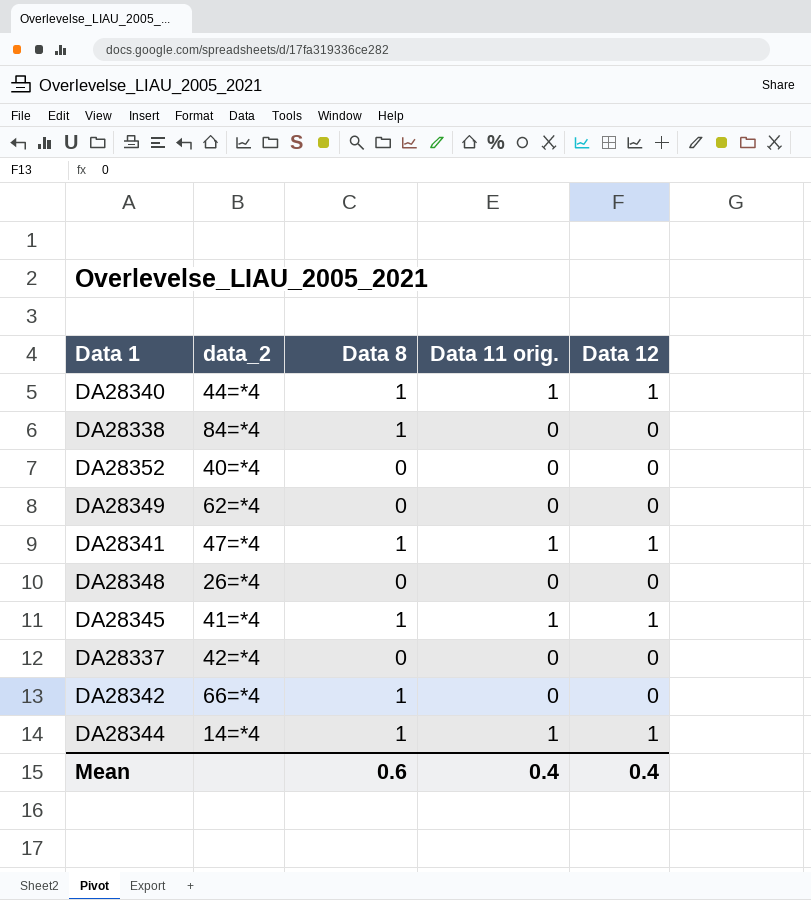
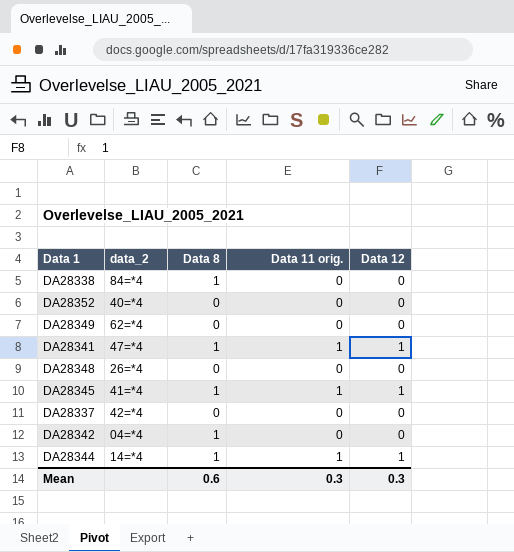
row DA28340: 44=*4 | 1 | 1 | 1 -> none
DA28342 | data_2: 66=*4 -> 04=*4
Mean | Data 11 orig.: 0.4 -> 0.3
Mean | Data 12: 0.4 -> 0.3

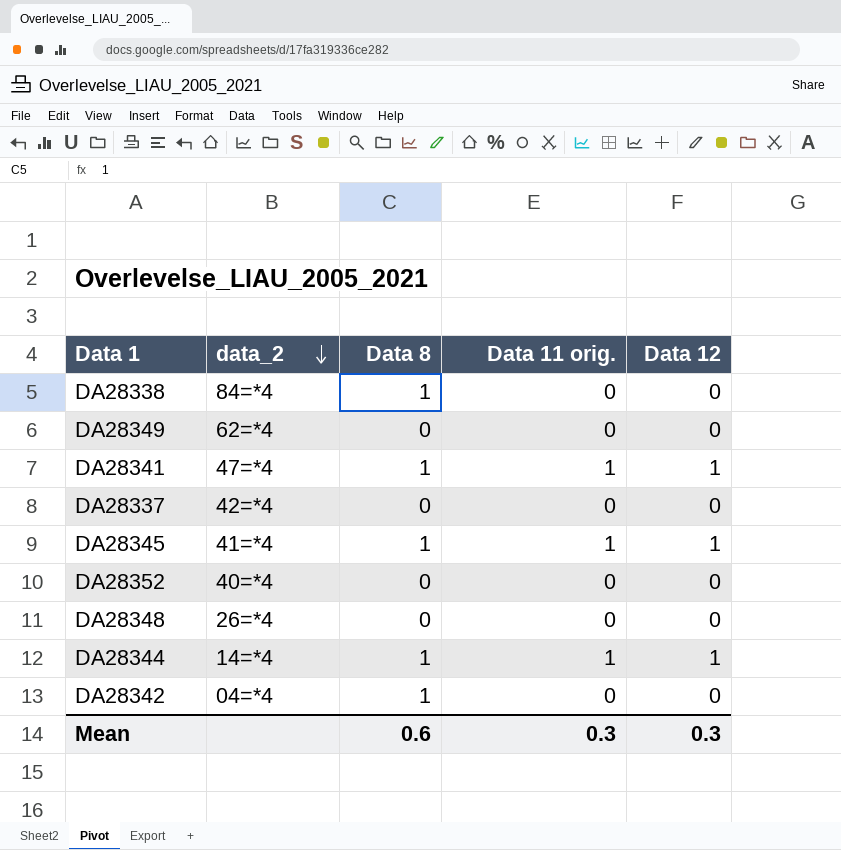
row order: none -> data_2 descending

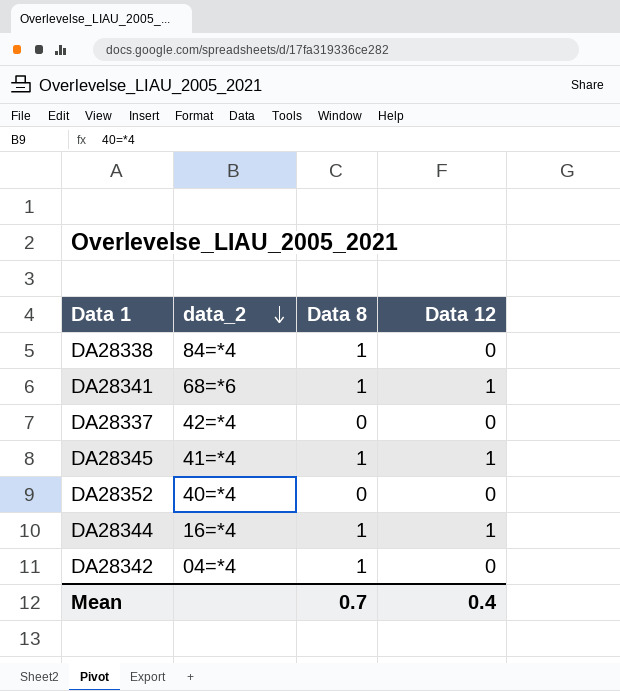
column Data 11 orig. | position: 4 -> none
row DA28349: 62=*4 | 0 | 0 | 0 -> none
row DA28348: 26=*4 | 0 | 0 | 0 -> none
DA28341 | data_2: 47=*4 -> 68=*6
DA28344 | data_2: 14=*4 -> 16=*4
Mean | Data 8: 0.6 -> 0.7
Mean | Data 12: 0.3 -> 0.4

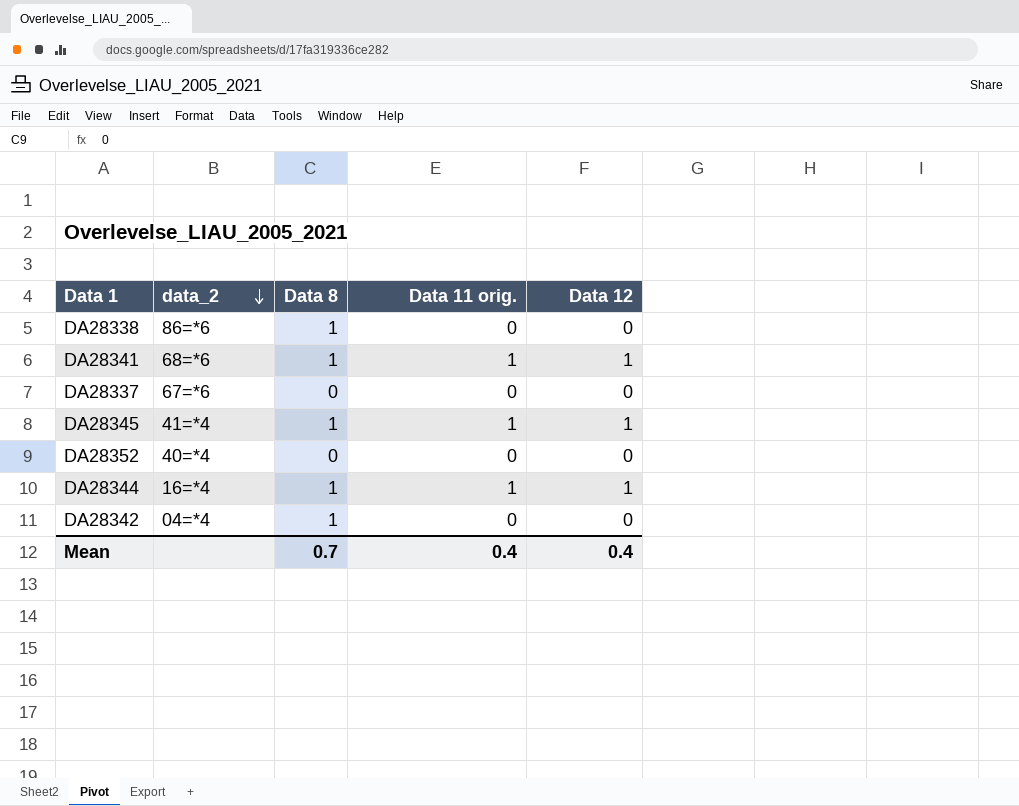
column Data 11 orig. | position: none -> 4
DA28338 | data_2: 84=*4 -> 86=*6
DA28337 | data_2: 42=*4 -> 67=*6

